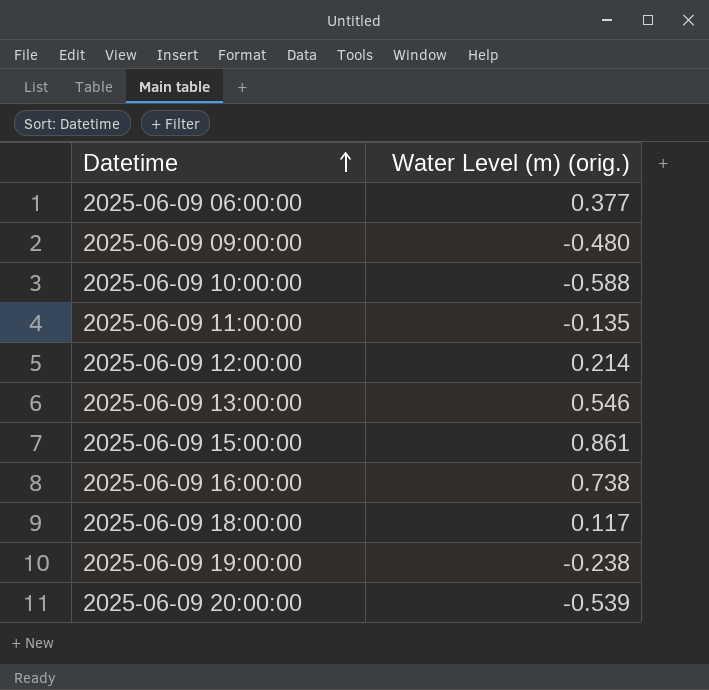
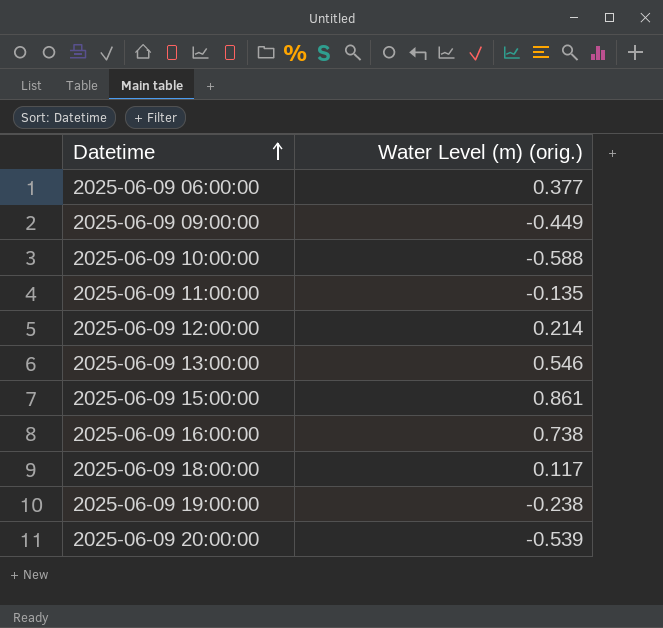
2025-06-09 09:00:00 | Water Level (m) (orig.): -0.480 -> -0.449

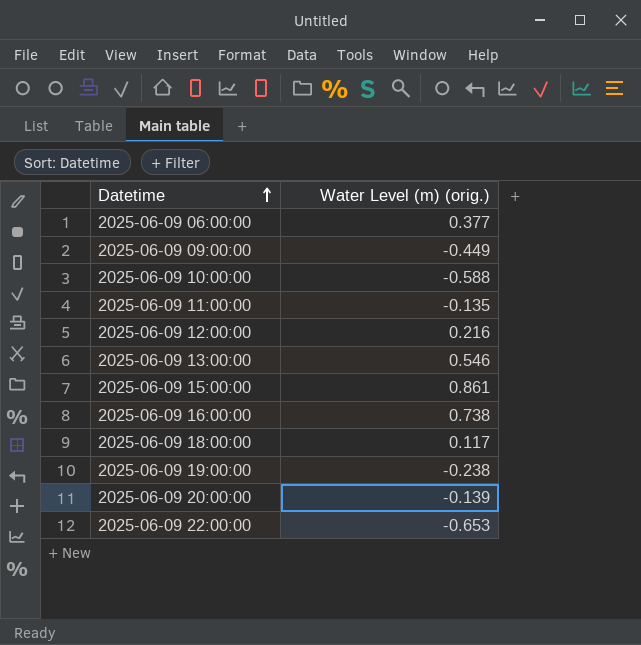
2025-06-09 12:00:00 | Water Level (m) (orig.): 0.214 -> 0.216
2025-06-09 20:00:00 | Water Level (m) (orig.): -0.539 -> -0.139
row 2025-06-09 22:00:00: none -> -0.653

